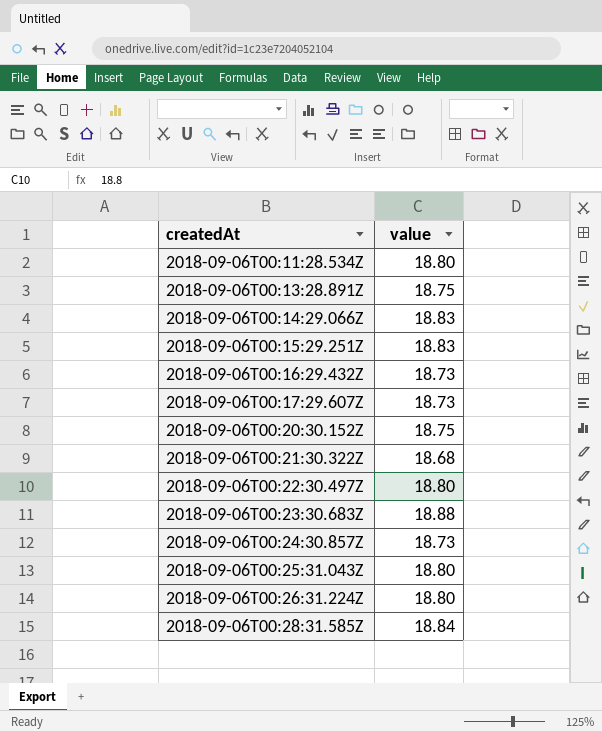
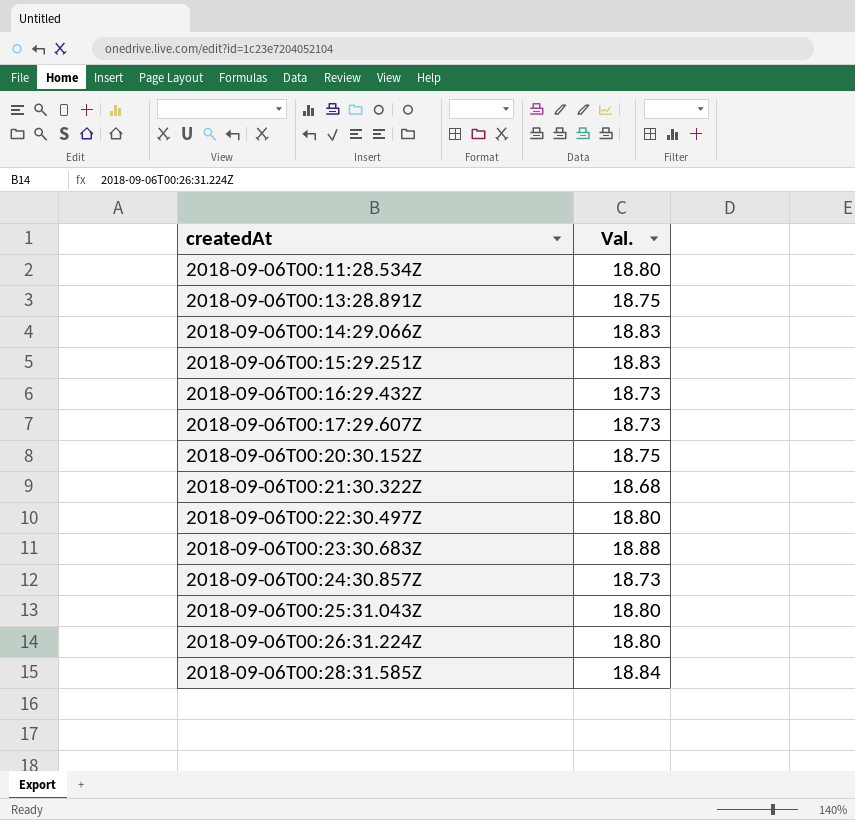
column name: value -> Val.

